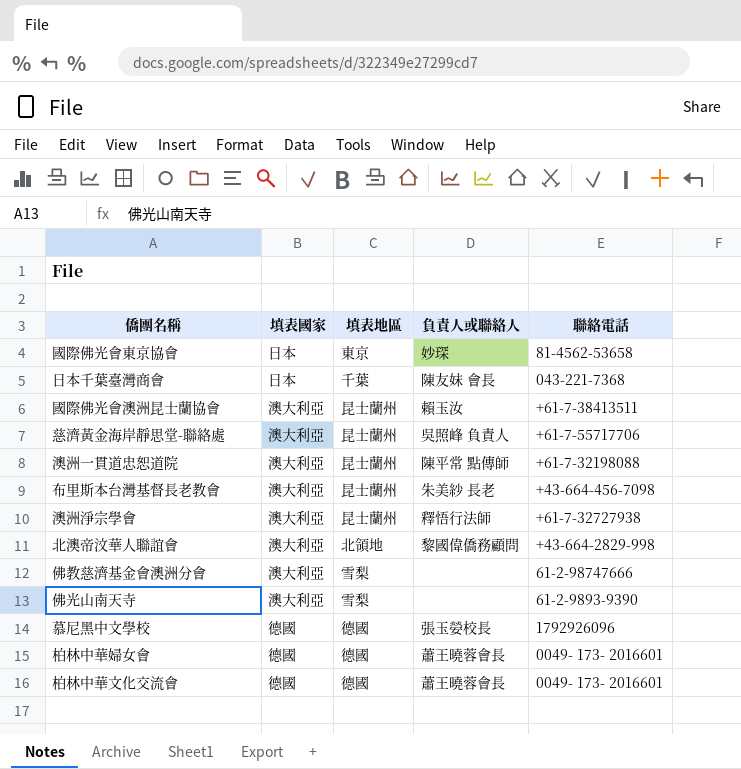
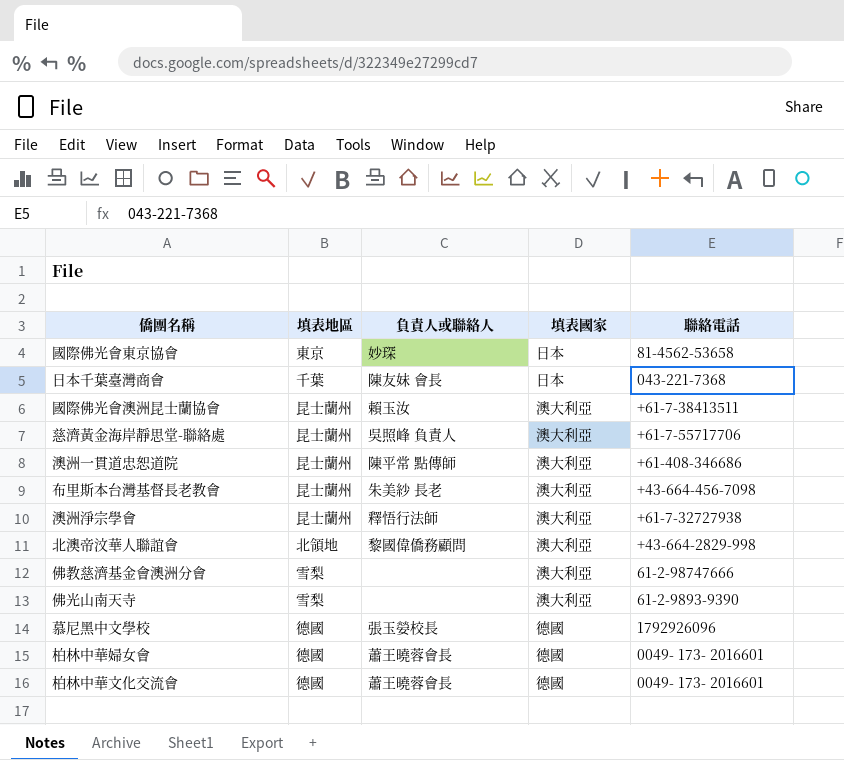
column 填表國家 | position: 2 -> 4
澳洲一貫道忠恕道院 | 聯絡電話: +61-7-32198088 -> +61-408-346686

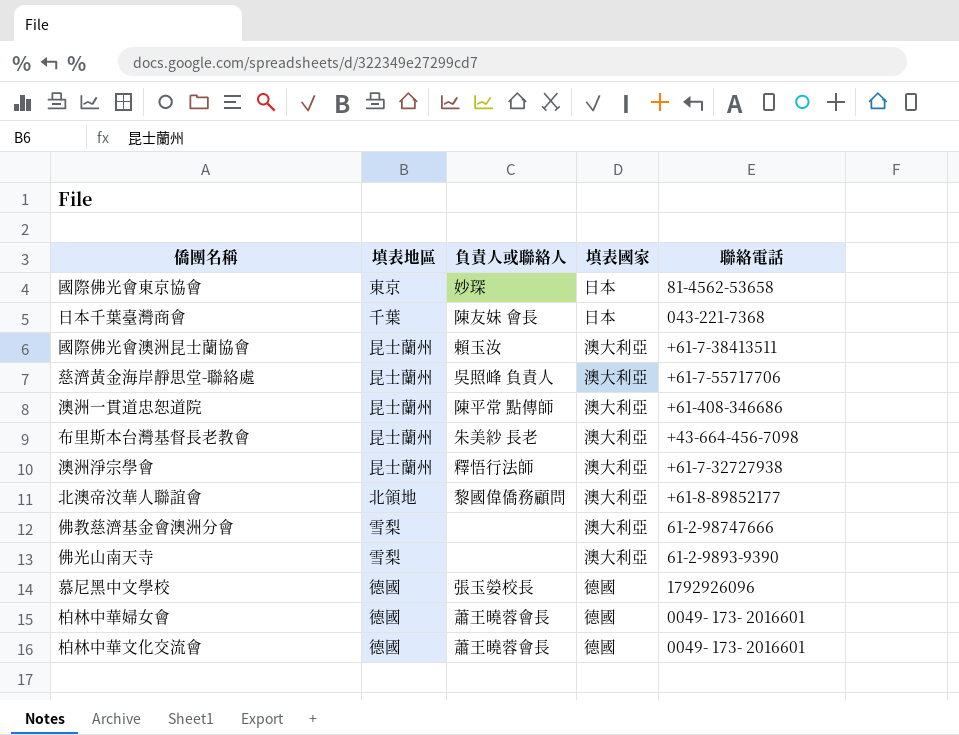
北澳帝汶華人聯誼會 | 聯絡電話: +43-664-2829-998 -> +61-8-89852177

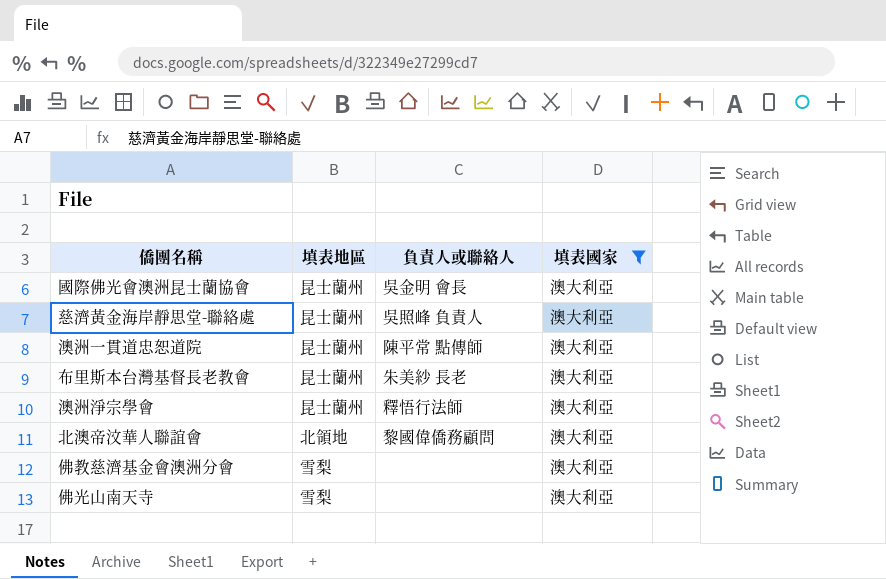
filter: none -> 填表國家 = 澳大利亞
column 聯絡電話 | position: 5 -> none
國際佛光會澳洲昆士蘭協會 | 負責人或聯絡人: 賴玉汝 -> 吳金明 會長

